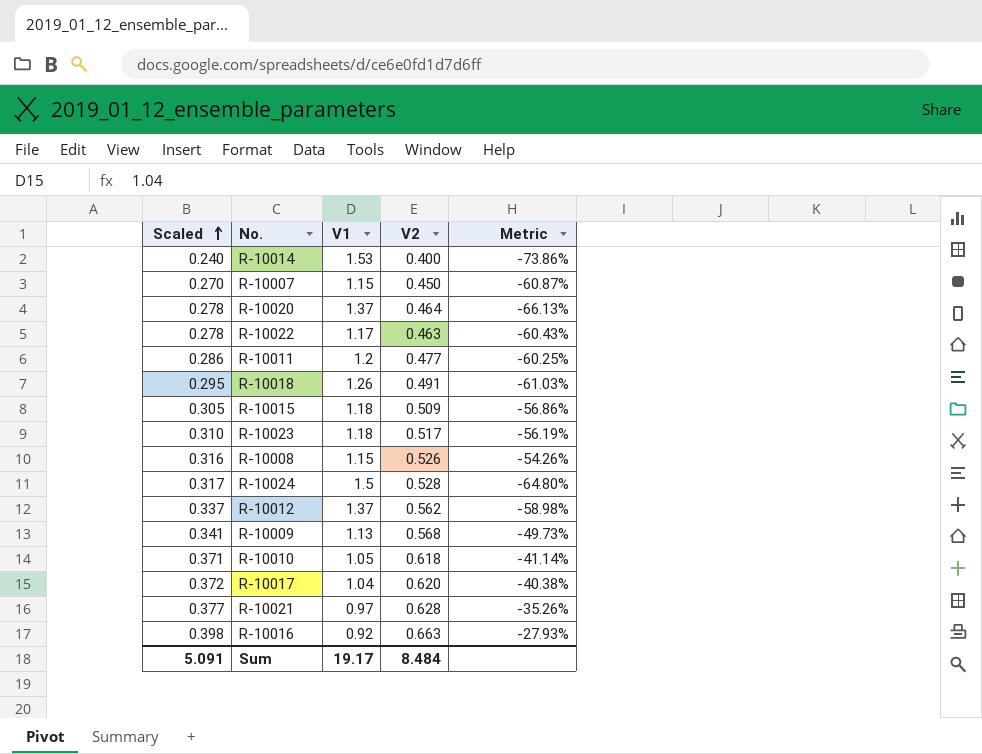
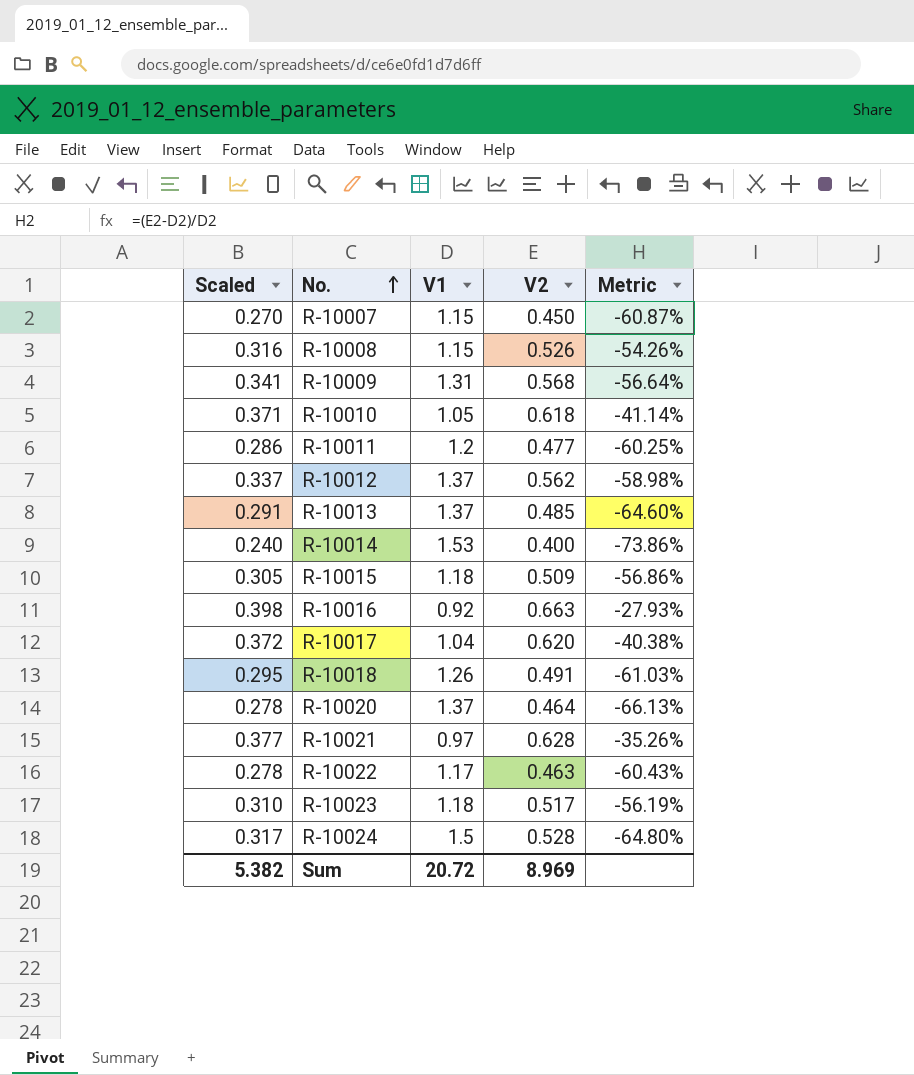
row order: Scaled ascending -> No. ascending
R-10009 | V1: 1.13 -> 1.31
R-10009 | Metric: -49.73% -> -56.64%
row R-10013: none -> 0.291 | 1.37 | 0.485 | -64.60%
Sum | Scaled: 5.091 -> 5.382
Sum | V1: 19.17 -> 20.72
Sum | V2: 8.484 -> 8.969

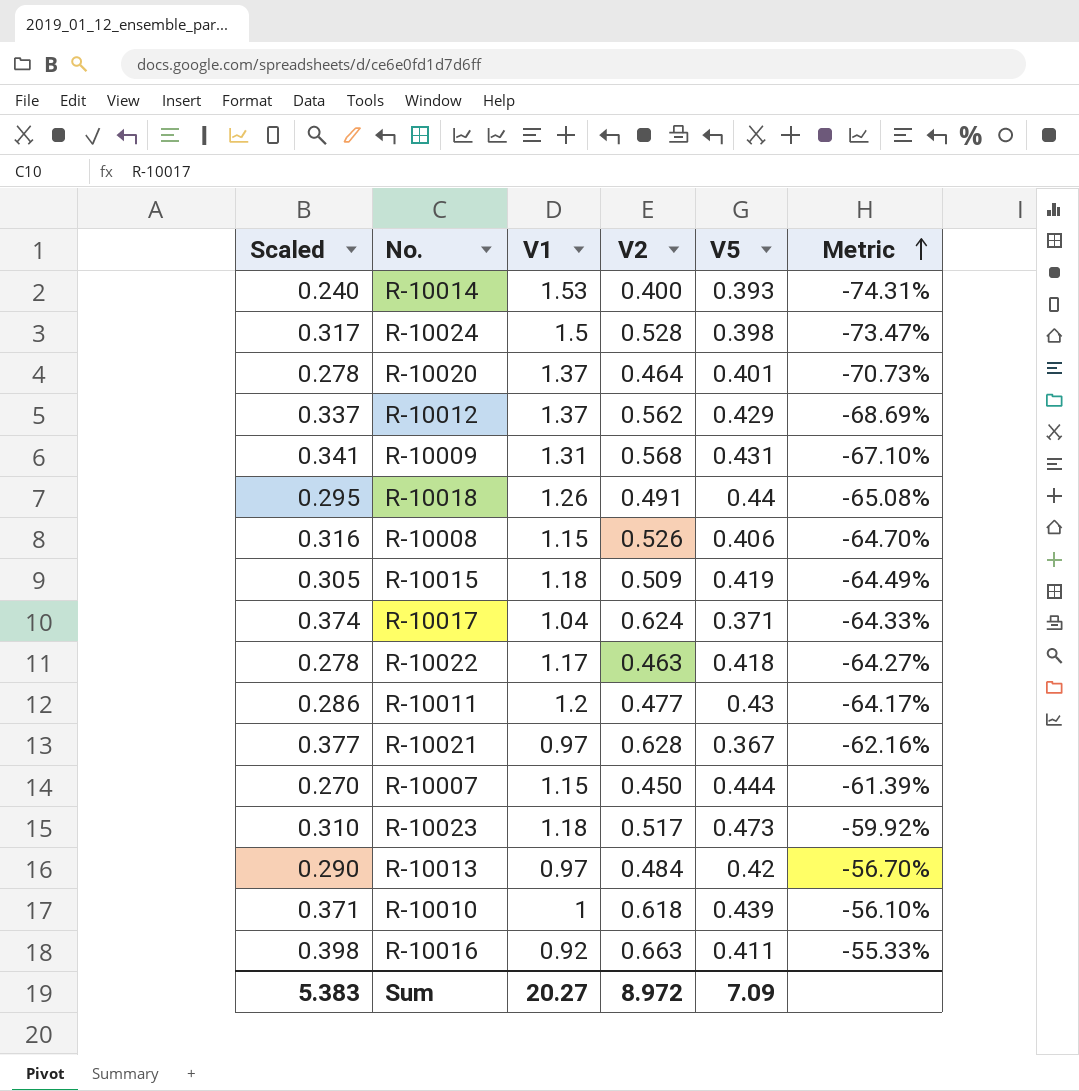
row order: No. ascending -> Metric ascending
column V5 | position: none -> 5
column Metric | formula: ([V2] - [V1]) / [V1] -> ([V5] - [V1]) / [V1]
R-10017 | Scaled: 0.372 -> 0.374
R-10017 | V2: 0.620 -> 0.624
R-10013 | Scaled: 0.291 -> 0.290
R-10013 | V1: 1.37 -> 0.97
R-10013 | V2: 0.485 -> 0.484
R-10010 | V1: 1.05 -> 1
Sum | Scaled: 5.382 -> 5.383
Sum | V1: 20.72 -> 20.27
Sum | V2: 8.969 -> 8.972

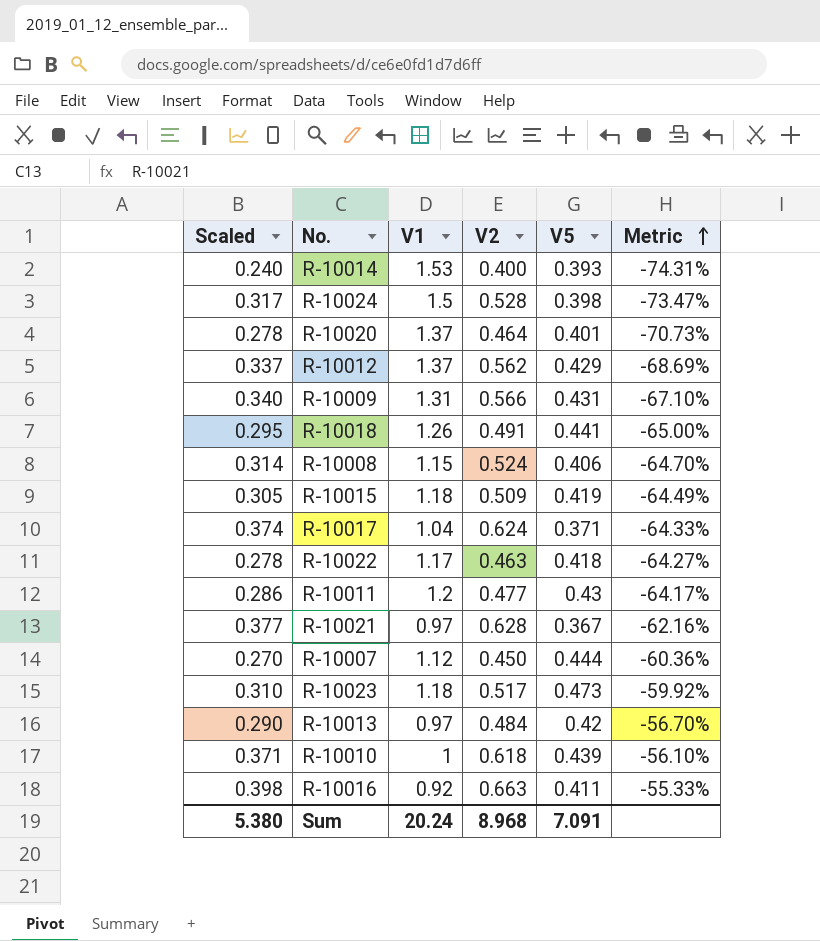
R-10009 | Scaled: 0.341 -> 0.340
R-10009 | V2: 0.568 -> 0.566
R-10018 | V5: 0.44 -> 0.441
R-10018 | Metric: -65.08% -> -65.00%
R-10008 | Scaled: 0.316 -> 0.314
R-10008 | V2: 0.526 -> 0.524
R-10007 | V1: 1.15 -> 1.12
R-10007 | Metric: -61.39% -> -60.36%
Sum | Scaled: 5.383 -> 5.380
Sum | V1: 20.27 -> 20.24
Sum | V2: 8.972 -> 8.968
Sum | V5: 7.09 -> 7.091

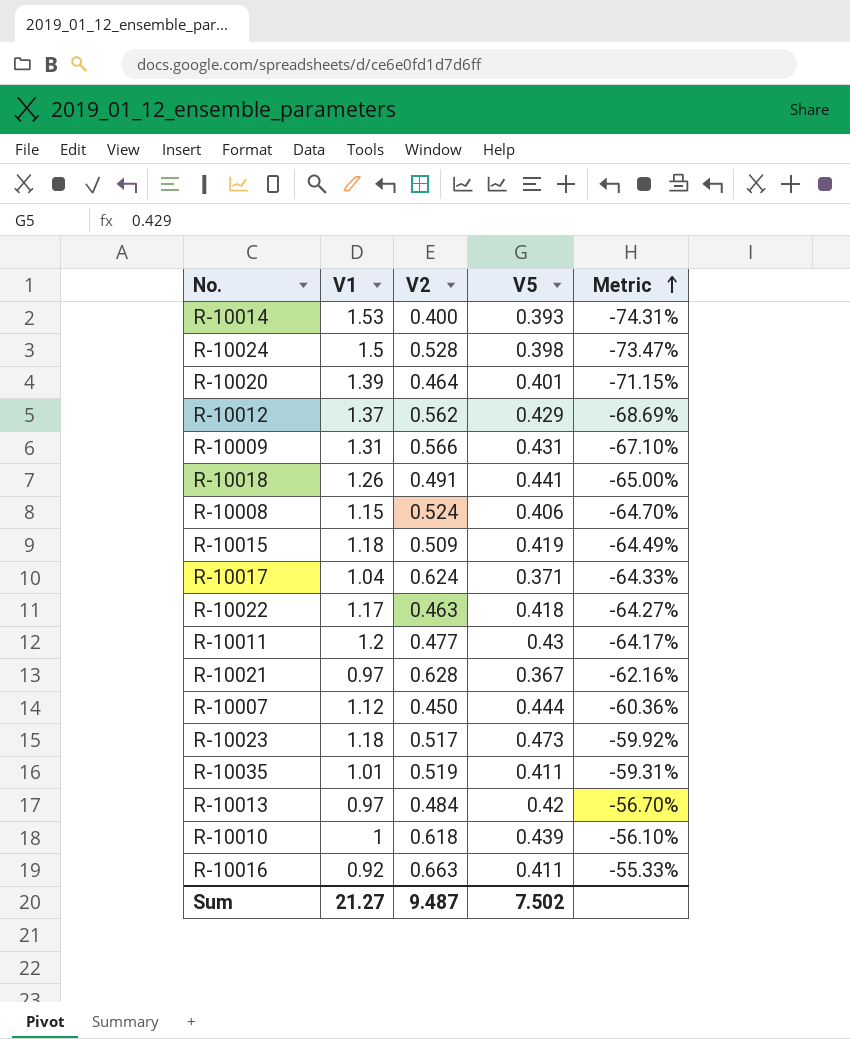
column Scaled | formula: [V2] * 0.6 -> none
R-10020 | V1: 1.37 -> 1.39
R-10020 | Metric: -70.73% -> -71.15%
row R-10035: none -> 1.01 | 0.519 | 0.411 | -59.31%
Sum | V1: 20.24 -> 21.27
Sum | V2: 8.968 -> 9.487
Sum | V5: 7.091 -> 7.502

